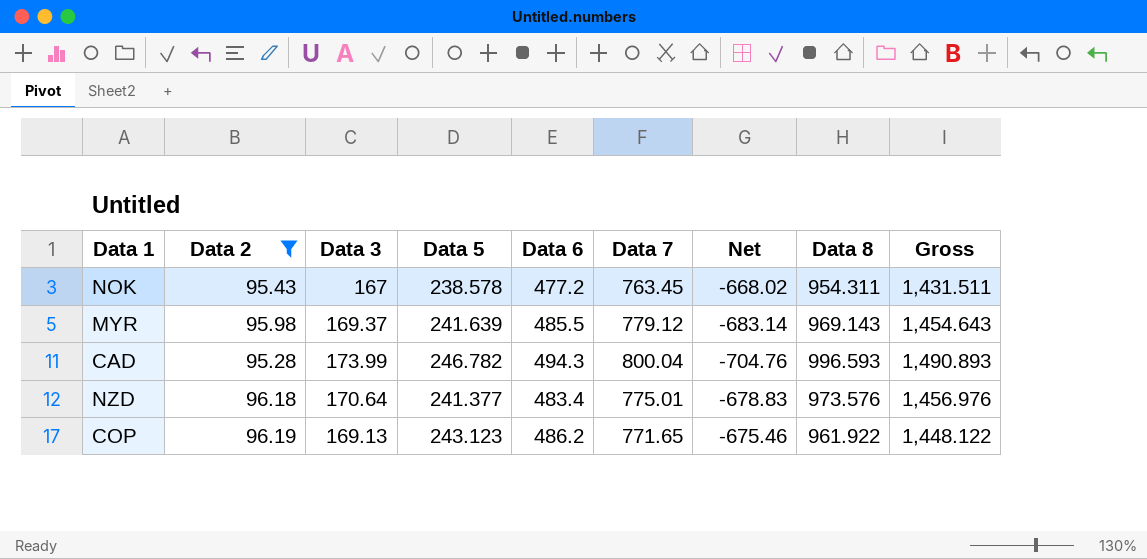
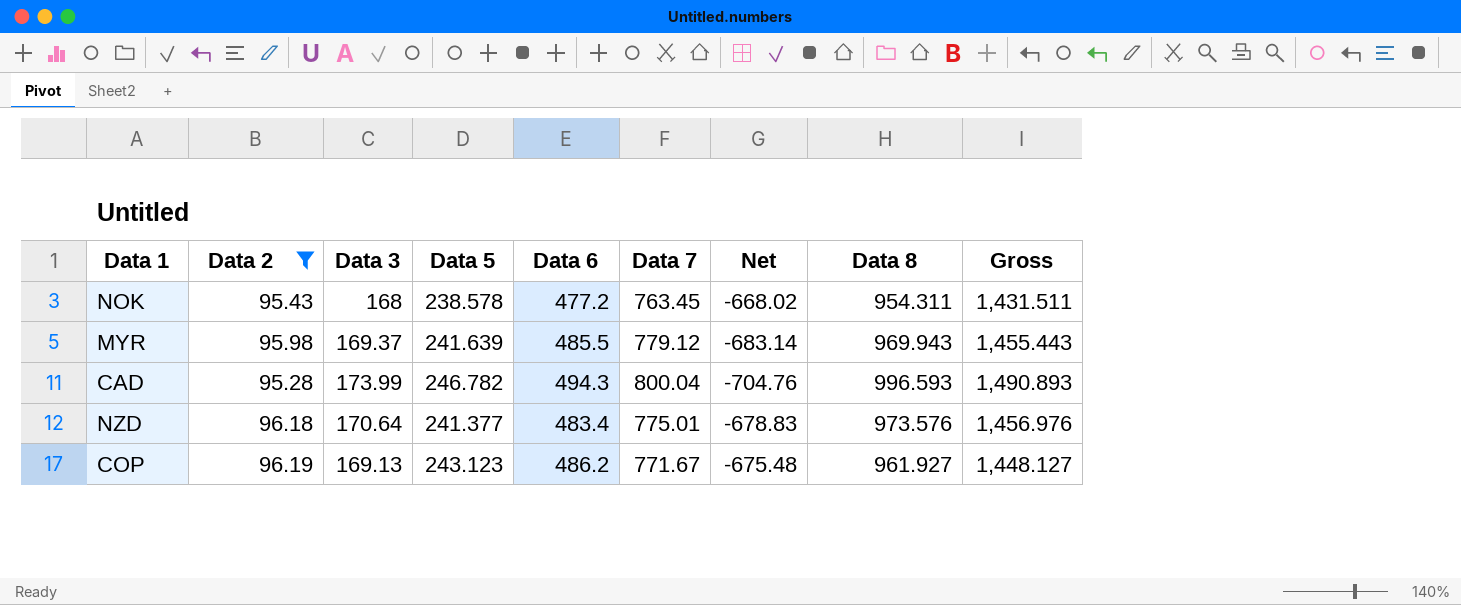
NOK | Data 3: 167 -> 168
MYR | Data 8: 969.143 -> 969.943
MYR | Gross: 1,454.643 -> 1,455.443
COP | Data 7: 771.65 -> 771.67
COP | Net: -675.46 -> -675.48
COP | Data 8: 961.922 -> 961.927
COP | Gross: 1,448.122 -> 1,448.127

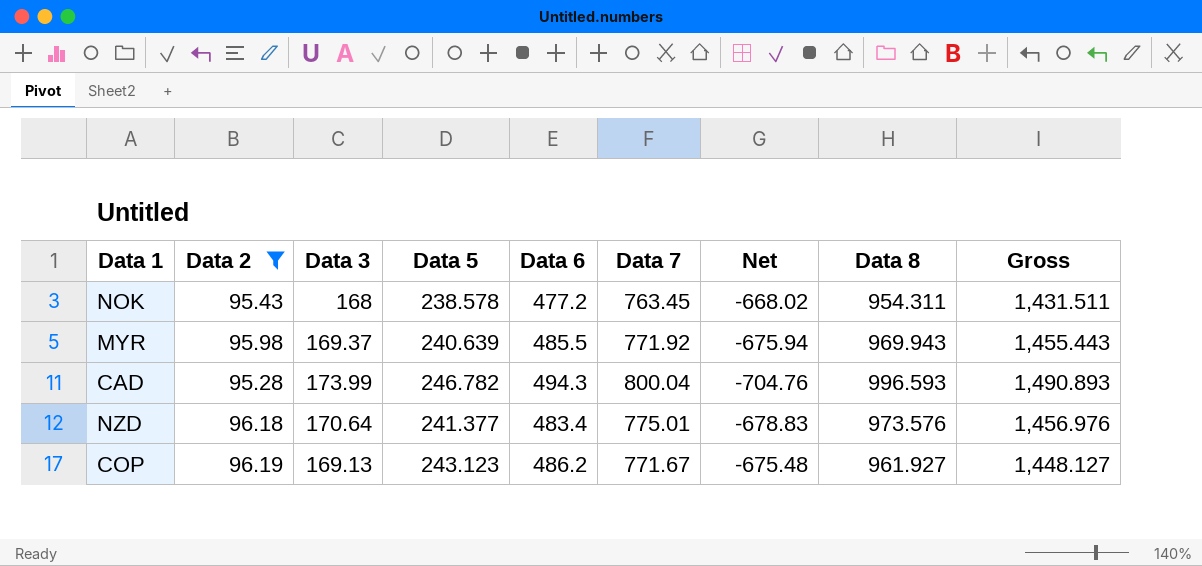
MYR | Data 5: 241.639 -> 240.639
MYR | Data 7: 779.12 -> 771.92
MYR | Net: -683.14 -> -675.94

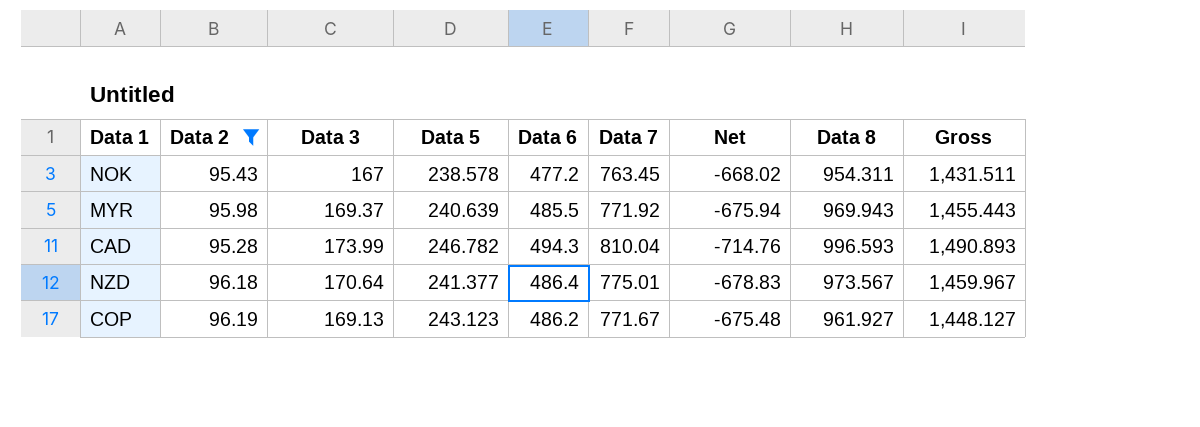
NOK | Data 3: 168 -> 167
CAD | Data 7: 800.04 -> 810.04
CAD | Net: -704.76 -> -714.76
NZD | Data 6: 483.4 -> 486.4
NZD | Data 8: 973.576 -> 973.567
NZD | Gross: 1,456.976 -> 1,459.967

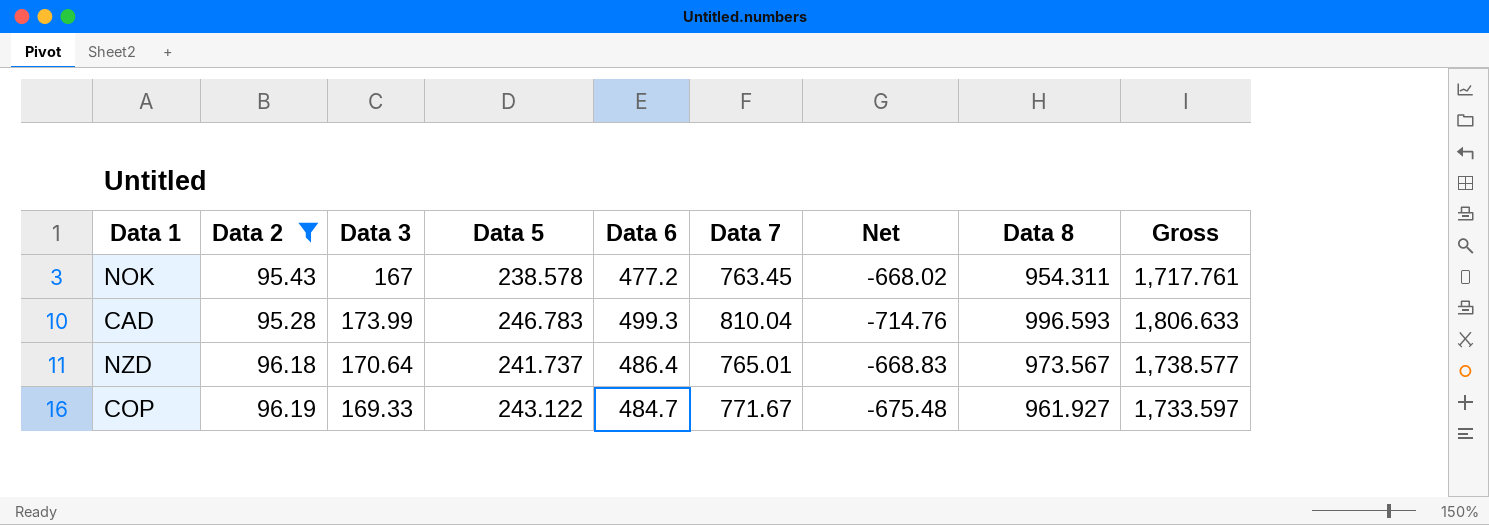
column Gross | formula: [Data 6] + [Data 8] -> [Data 7] + [Data 8]
row MYR: 95.98 | 169.37 | 240.639 | 485.5 | 771.92 | -675.94 | 969.943 | 1,455.443 -> none
CAD | Data 5: 246.782 -> 246.783
CAD | Data 6: 494.3 -> 499.3
NZD | Data 5: 241.377 -> 241.737
NZD | Data 7: 775.01 -> 765.01
NZD | Net: -678.83 -> -668.83
COP | Data 3: 169.13 -> 169.33
COP | Data 5: 243.123 -> 243.122
COP | Data 6: 486.2 -> 484.7

